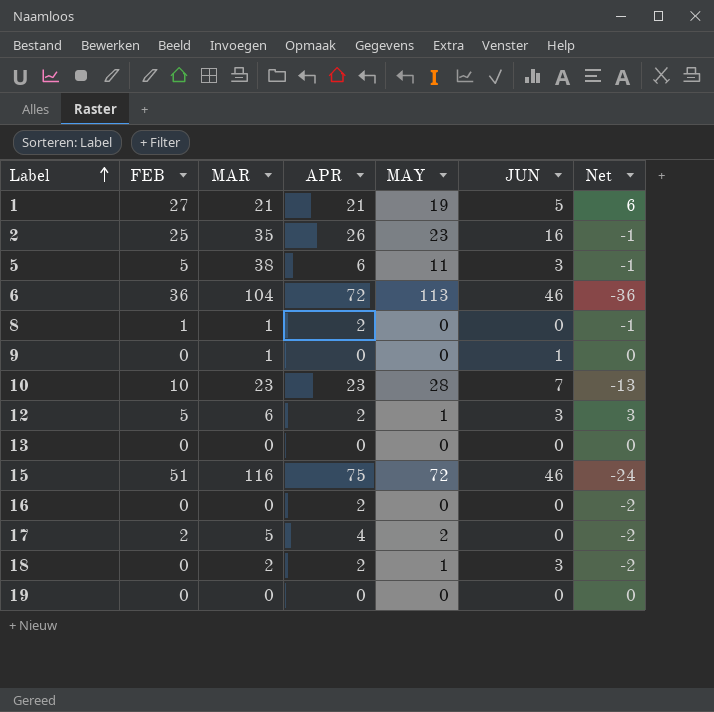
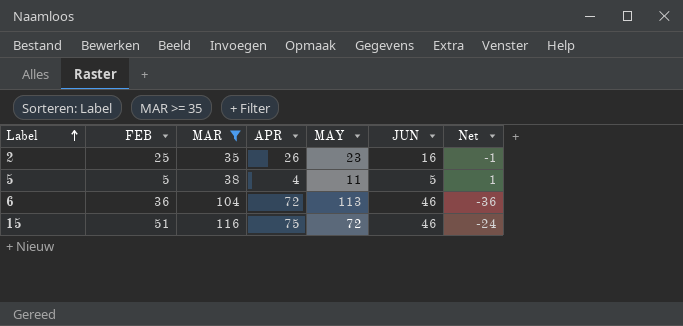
filter: none -> MAR >= 35
5 | APR: 6 -> 4
5 | JUN: 3 -> 5
5 | Net: -1 -> 1

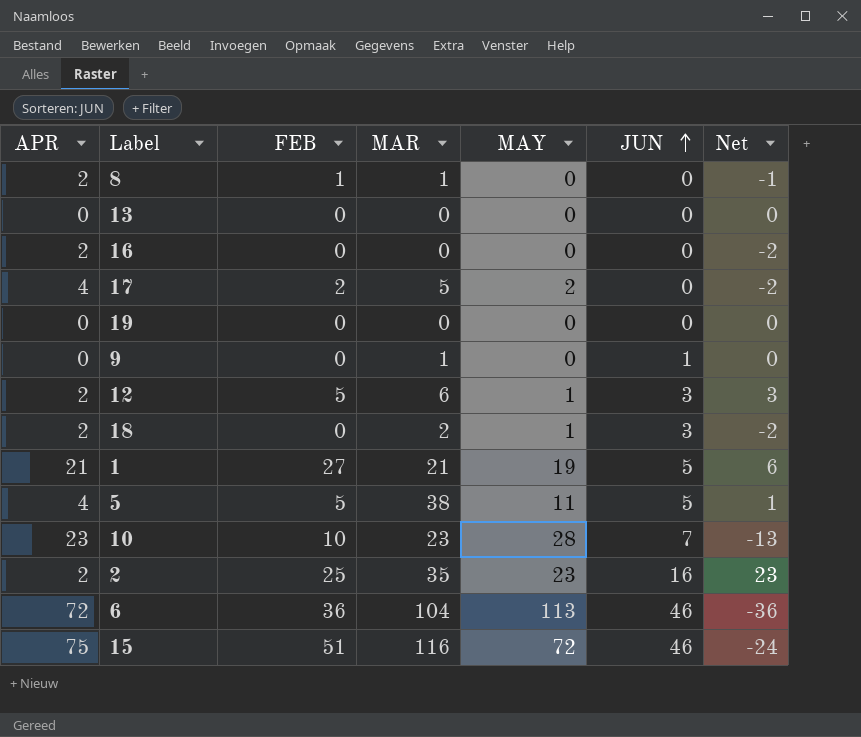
filter: MAR >= 35 -> none
row order: Label ascending -> JUN ascending
column APR | position: 4 -> 1
2 | APR: 26 -> 2
2 | Net: -1 -> 23

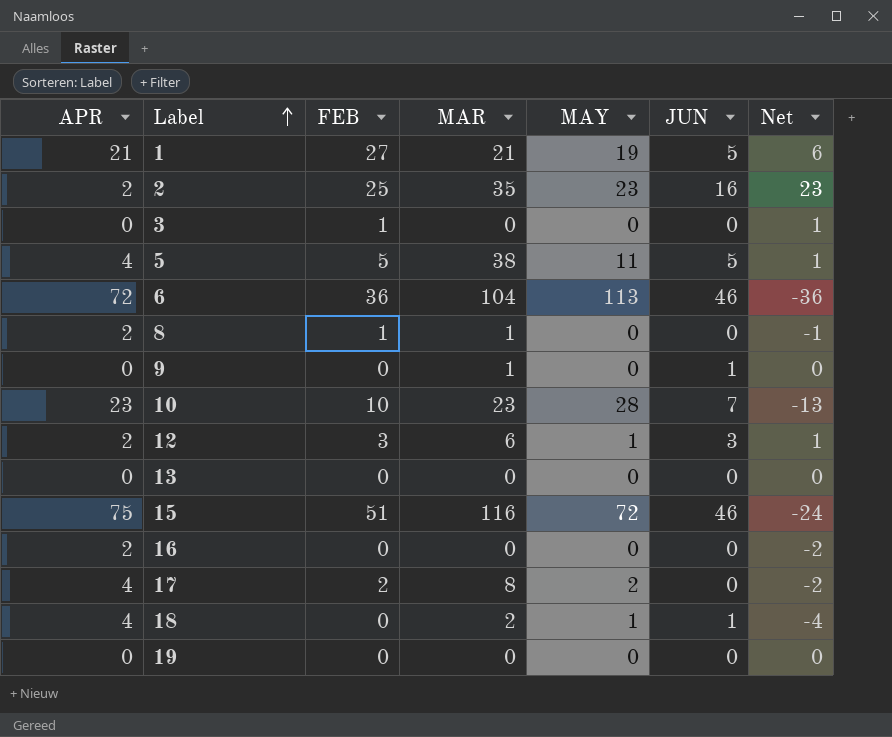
row order: JUN ascending -> Label ascending
row 3: none -> 0 | 1 | 0 | 0 | 0 | 1
12 | FEB: 5 -> 3
12 | Net: 3 -> 1
17 | MAR: 5 -> 8
18 | APR: 2 -> 4
18 | JUN: 3 -> 1
18 | Net: -2 -> -4

